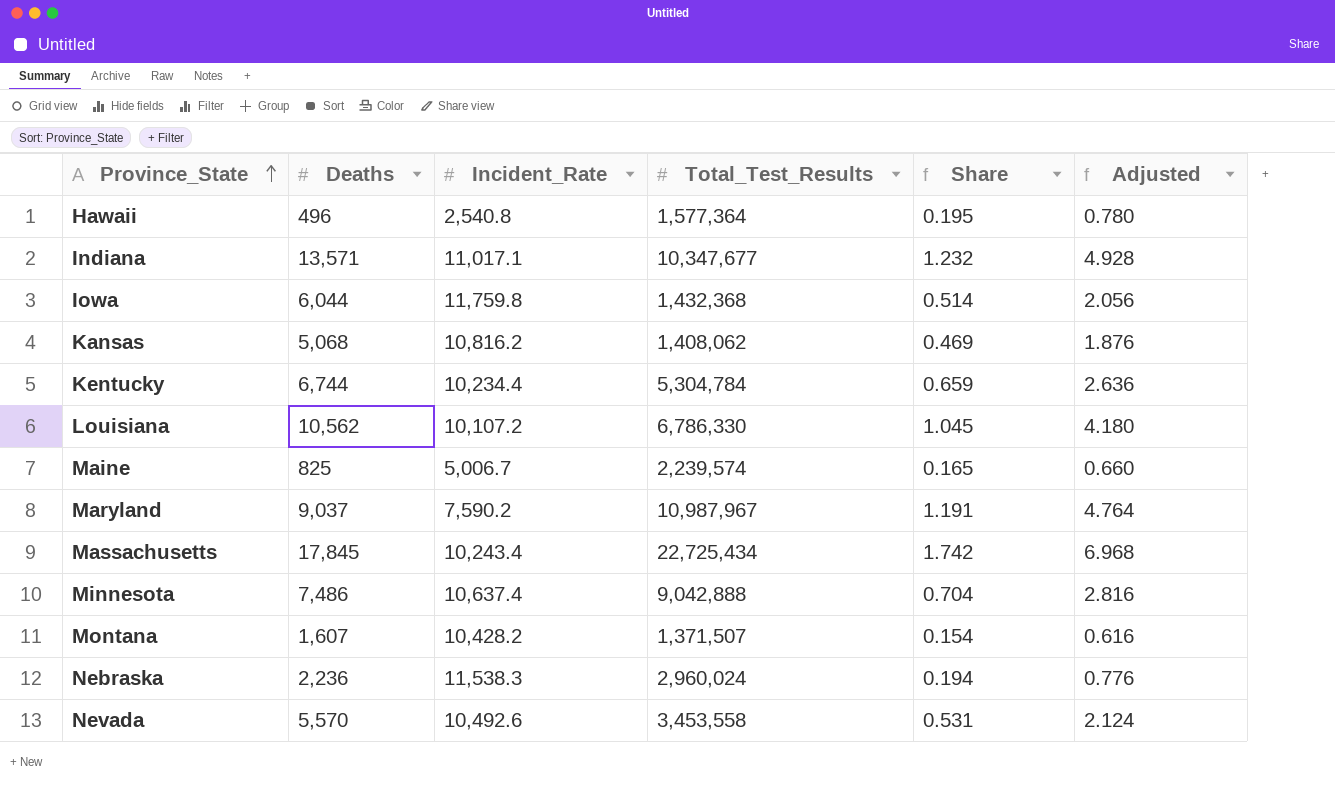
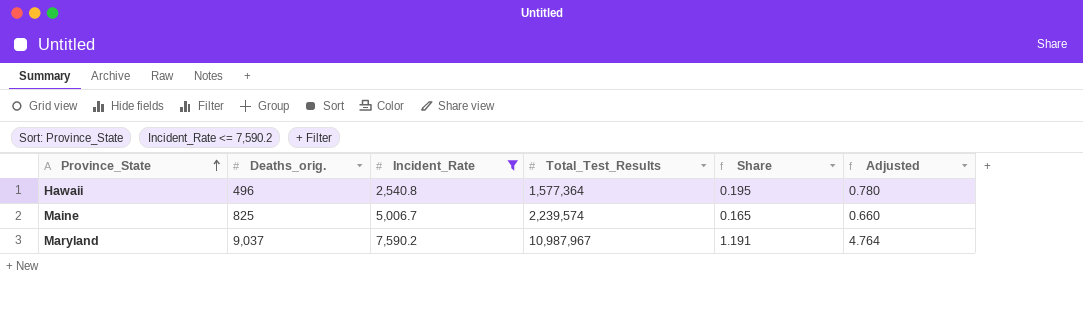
filter: none -> Incident_Rate <= 7,590.2
column name: Deaths -> Deaths_orig.

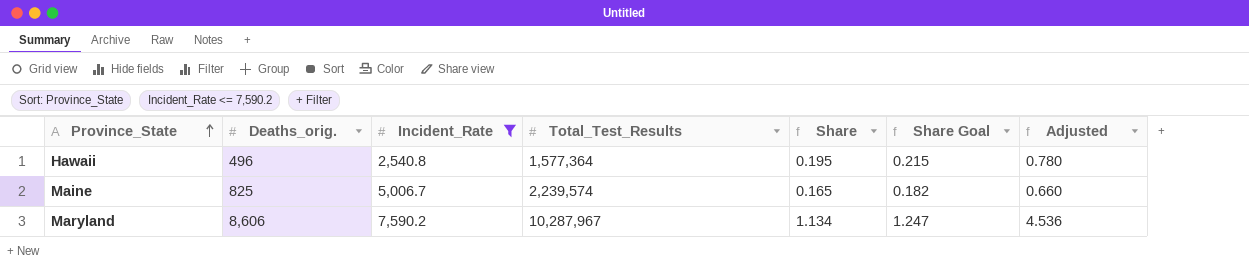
column Share Goal | formula: none -> [Share] * 1.1
Maryland | Deaths_orig.: 9,037 -> 8,606
Maryland | Total_Test_Results: 10,987,967 -> 10,287,967
Maryland | Share: 1.191 -> 1.134
Maryland | Adjusted: 4.764 -> 4.536

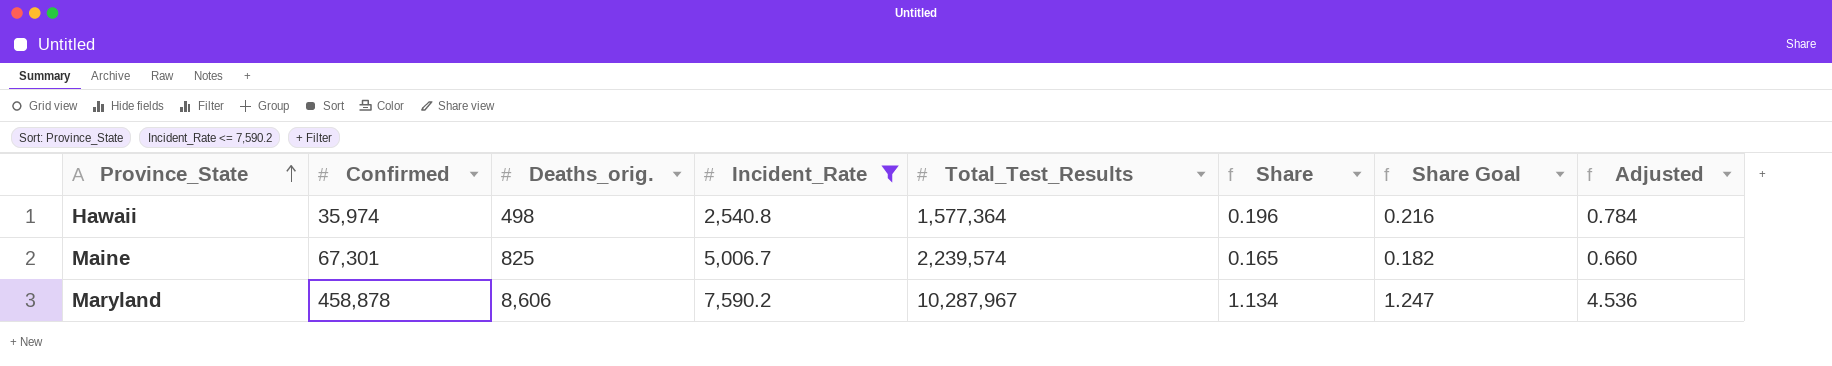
column Confirmed | position: none -> 2
Hawaii | Deaths_orig.: 496 -> 498
Hawaii | Share: 0.195 -> 0.196
Hawaii | Share Goal: 0.215 -> 0.216
Hawaii | Adjusted: 0.780 -> 0.784

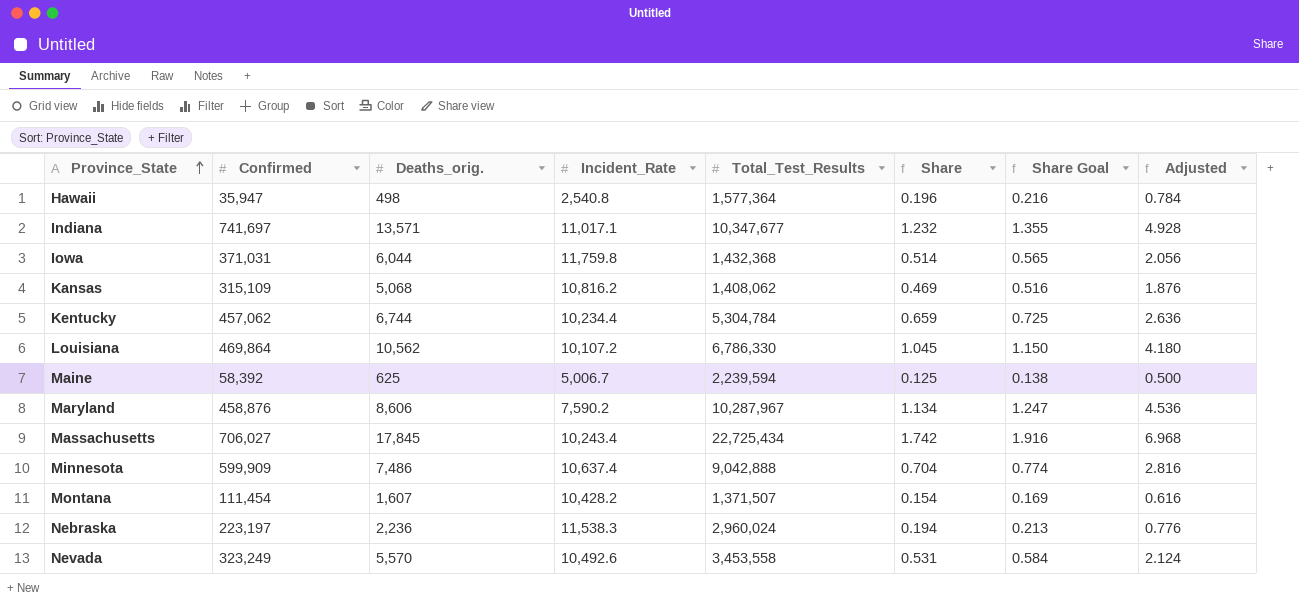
filter: Incident_Rate <= 7,590.2 -> none
Hawaii | Confirmed: 35,974 -> 35,947
Maine | Confirmed: 67,301 -> 58,392
Maine | Deaths_orig.: 825 -> 625
Maine | Total_Test_Results: 2,239,574 -> 2,239,594
Maine | Share: 0.165 -> 0.125
Maine | Share Goal: 0.182 -> 0.138
Maine | Adjusted: 0.660 -> 0.500
Maryland | Confirmed: 458,878 -> 458,876

